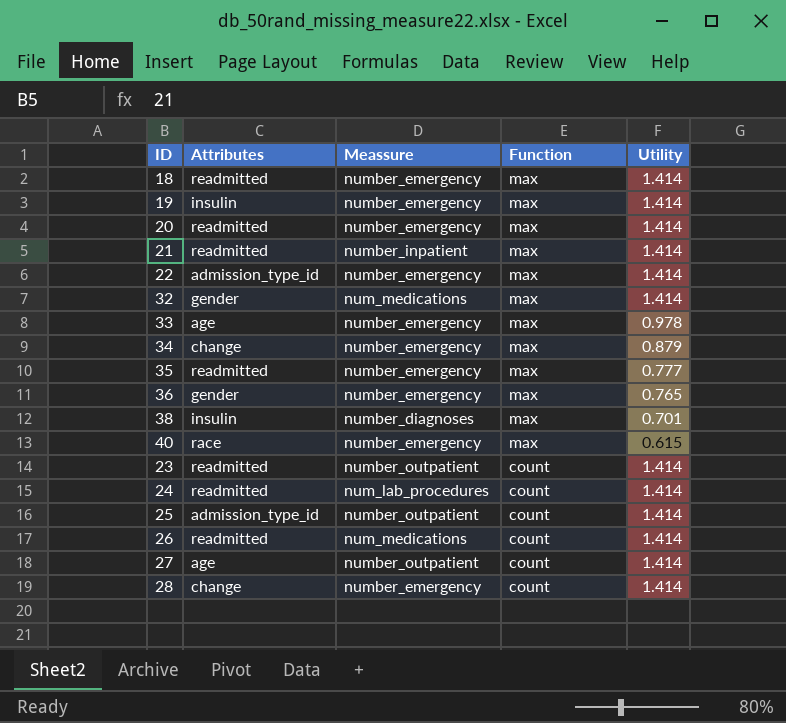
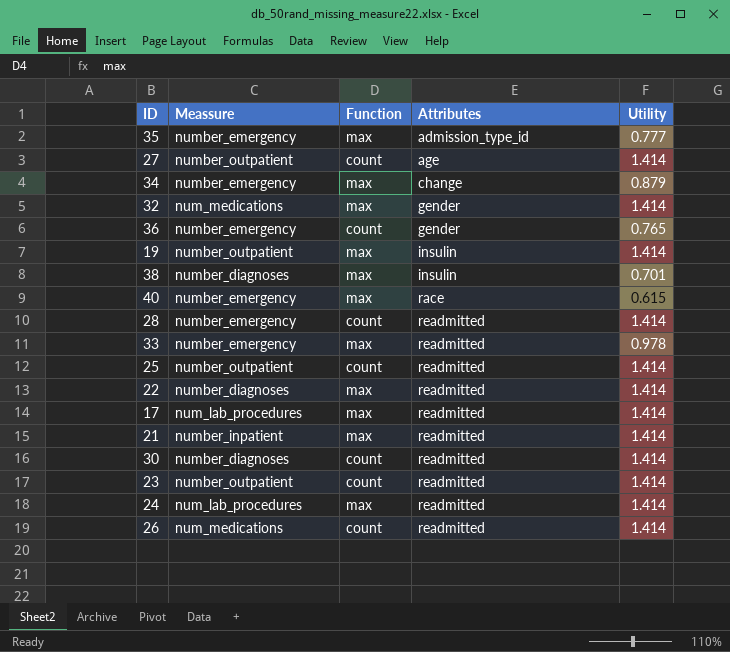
row order: Function descending -> Attributes ascending
column Attributes | position: 2 -> 4
row 18: readmitted | number_emergency | max | 1.414 -> none
row 20: readmitted | number_emergency | max | 1.414 -> none
35 | Attributes: readmitted -> admission_type_id
36 | Function: max -> count
19 | Meassure: number_emergency -> number_outpatient
28 | Attributes: change -> readmitted
33 | Attributes: age -> readmitted
25 | Attributes: admission_type_id -> readmitted
22 | Meassure: number_emergency -> number_diagnoses
22 | Attributes: admission_type_id -> readmitted
row 17: none -> num_lab_procedures | max | readmitted | 1.414
row 30: none -> number_diagnoses | count | readmitted | 1.414
24 | Function: count -> max

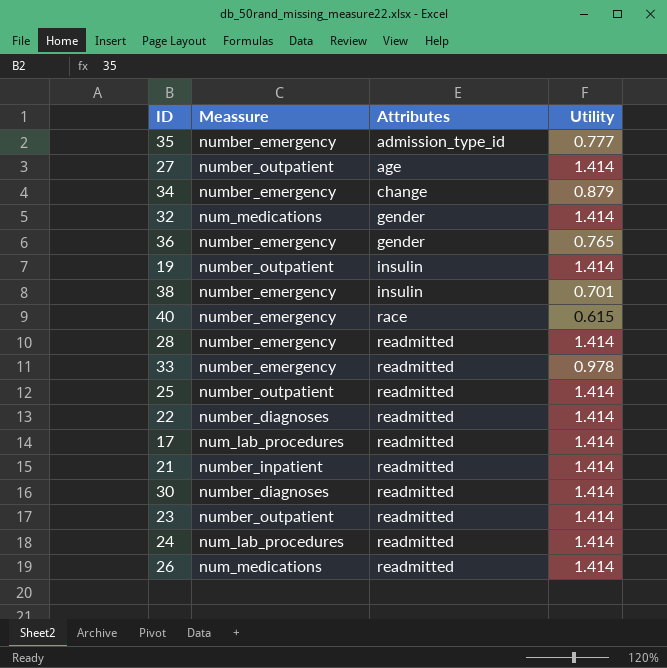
column Function | position: 3 -> none
38 | Meassure: number_diagnoses -> number_emergency

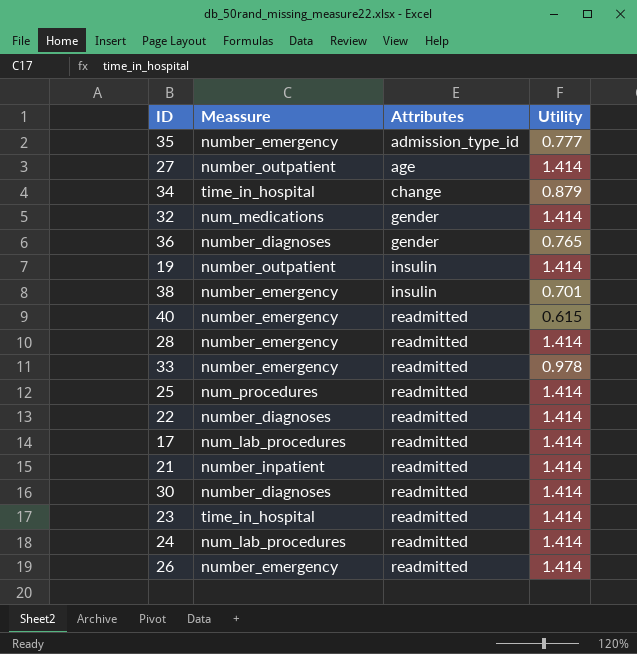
34 | Meassure: number_emergency -> time_in_hospital
36 | Meassure: number_emergency -> number_diagnoses
40 | Attributes: race -> readmitted
25 | Meassure: number_outpatient -> num_procedures
23 | Meassure: number_outpatient -> time_in_hospital
26 | Meassure: num_medications -> number_emergency

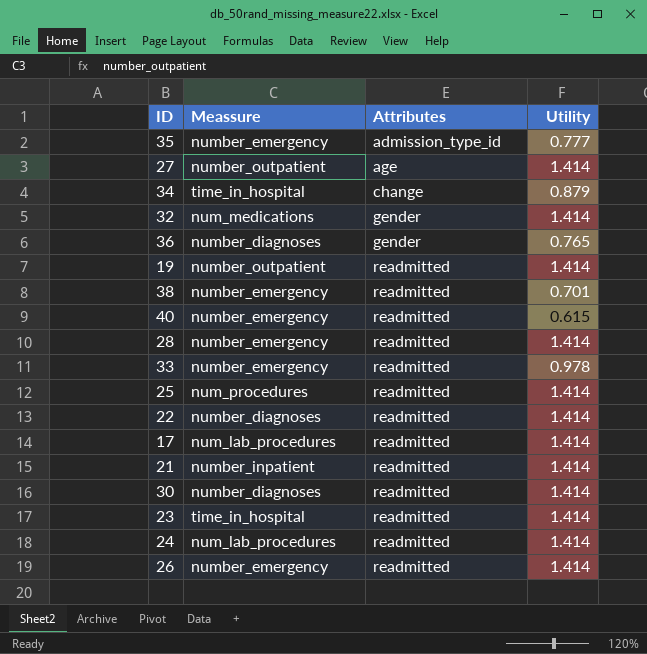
19 | Attributes: insulin -> readmitted
38 | Attributes: insulin -> readmitted

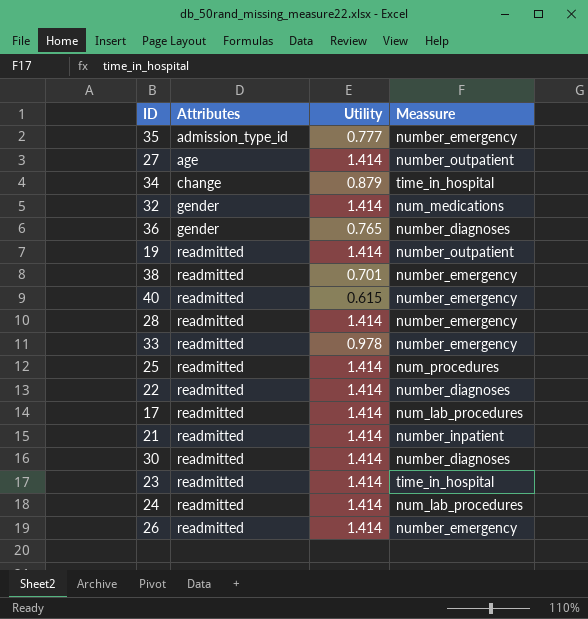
column Meassure | position: 2 -> 4

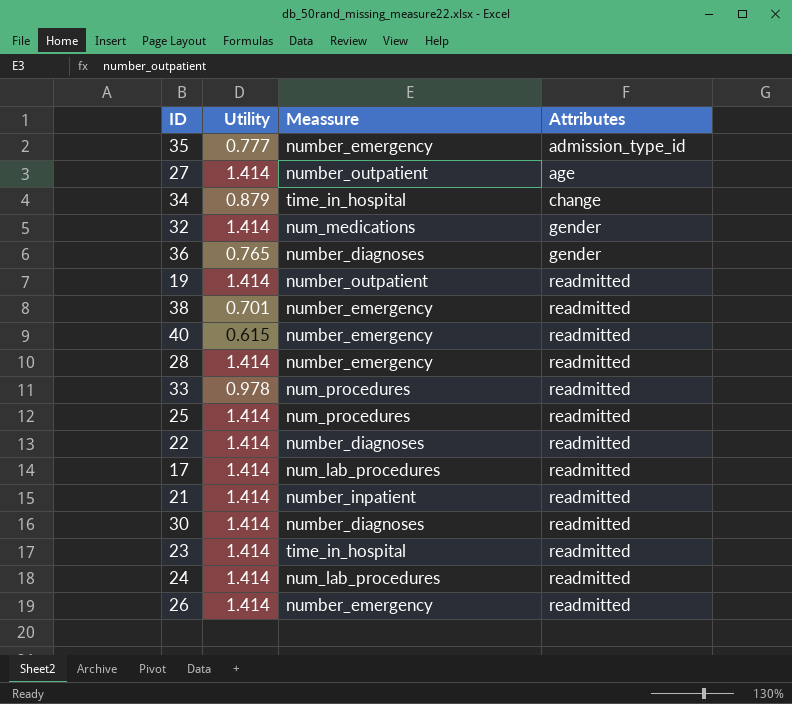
column Attributes | position: 2 -> 4
33 | Meassure: number_emergency -> num_procedures

